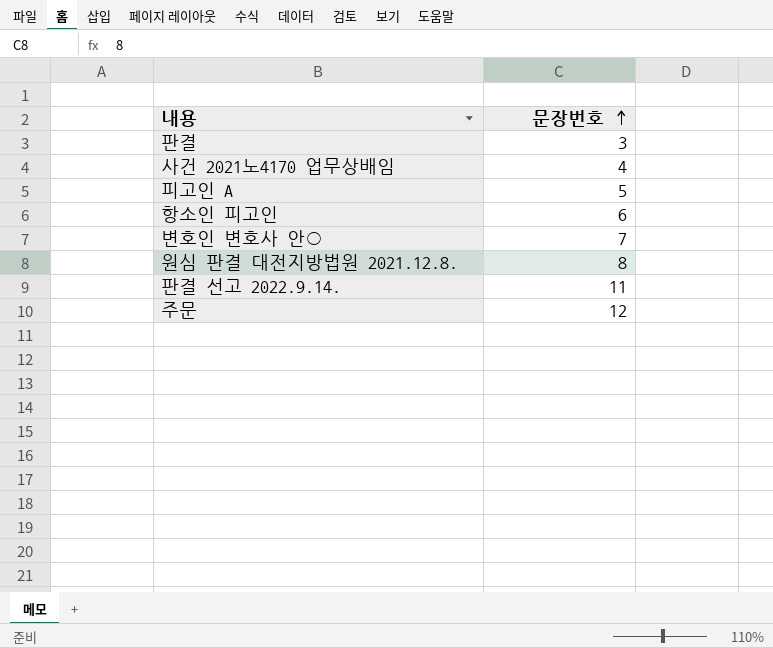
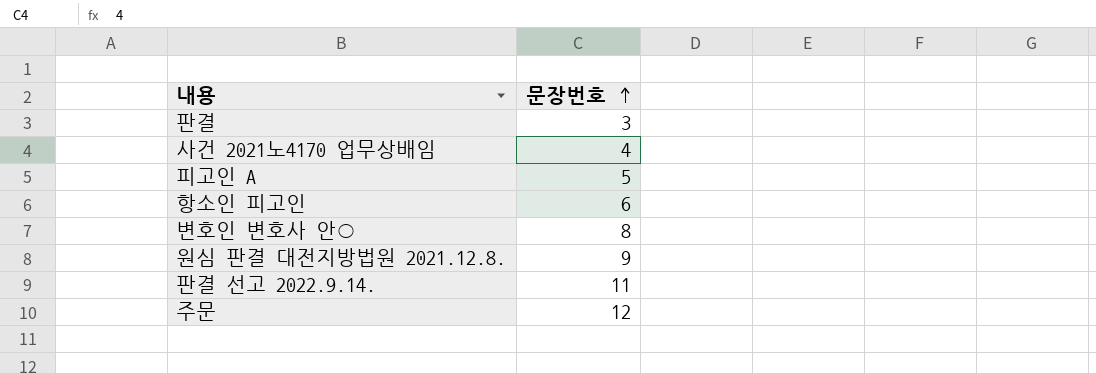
변호인 변호사 안○ | 문장번호: 7 -> 8
원심 판결 대전지방법원 2021.12.8. | 문장번호: 8 -> 9

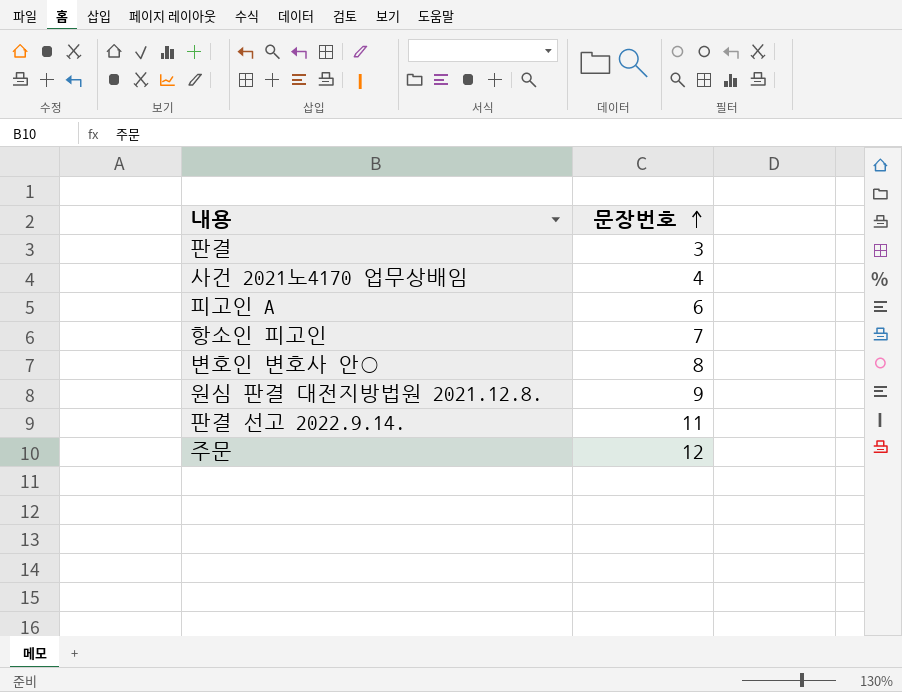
피고인 A | 문장번호: 5 -> 6
항소인 피고인 | 문장번호: 6 -> 7

